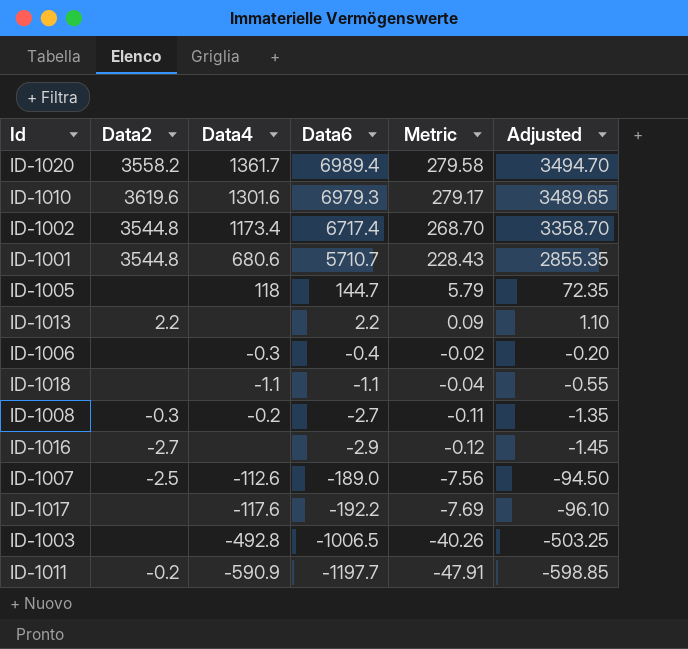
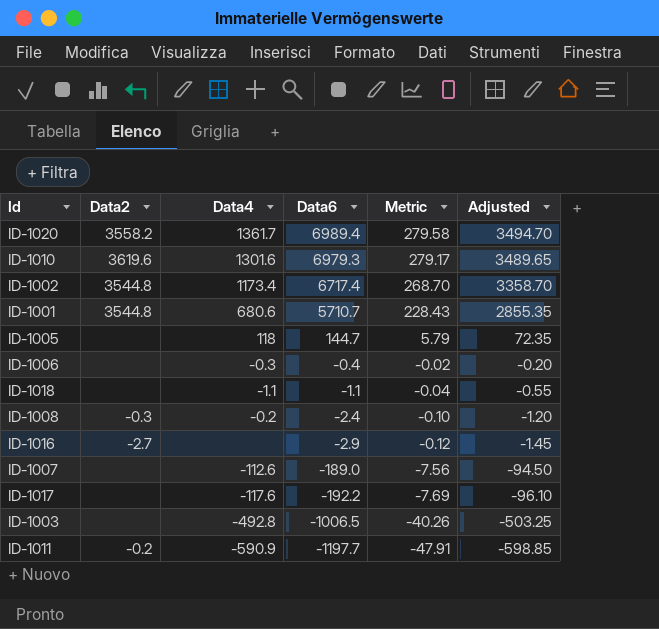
row ID-1013: 2.2 | none | 2.2 | 0.09 | 1.10 -> none
ID-1008 | Data6: -2.7 -> -2.4
ID-1008 | Metric: -0.11 -> -0.10
ID-1008 | Adjusted: -1.35 -> -1.20
ID-1007 | Data2: -2.5 -> none

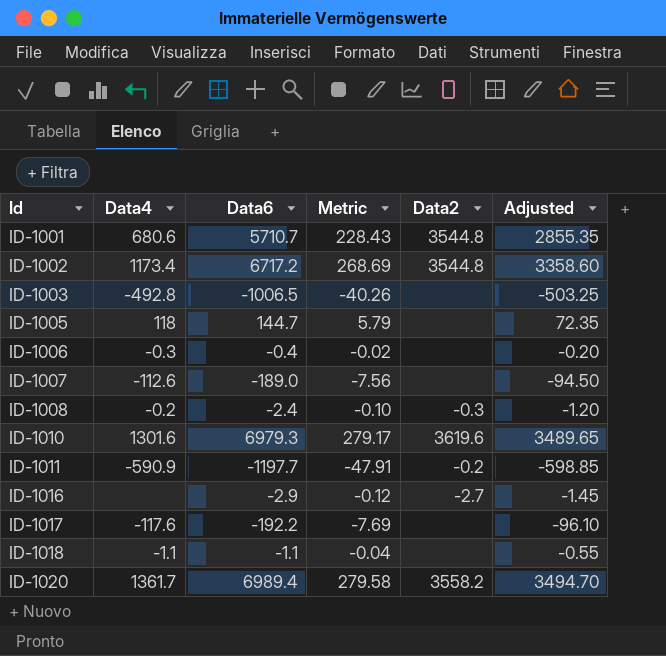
row order: Data6 descending -> Id ascending
column Data2 | position: 2 -> 5
ID-1002 | Data6: 6717.4 -> 6717.2
ID-1002 | Metric: 268.70 -> 268.69
ID-1002 | Adjusted: 3358.70 -> 3358.60

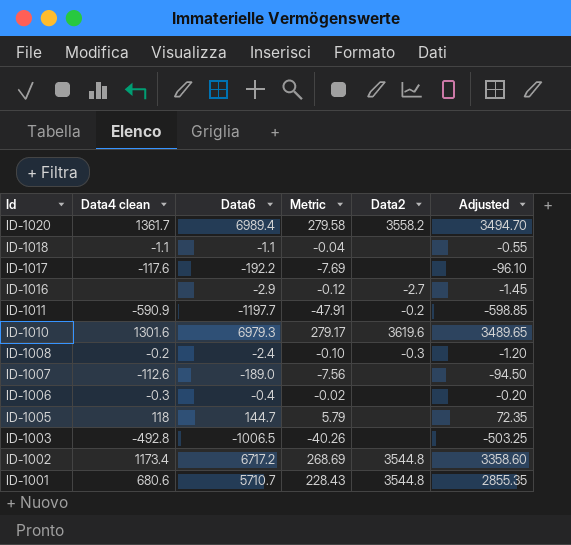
row order: Id ascending -> Id descending
column name: Data4 -> Data4 clean

